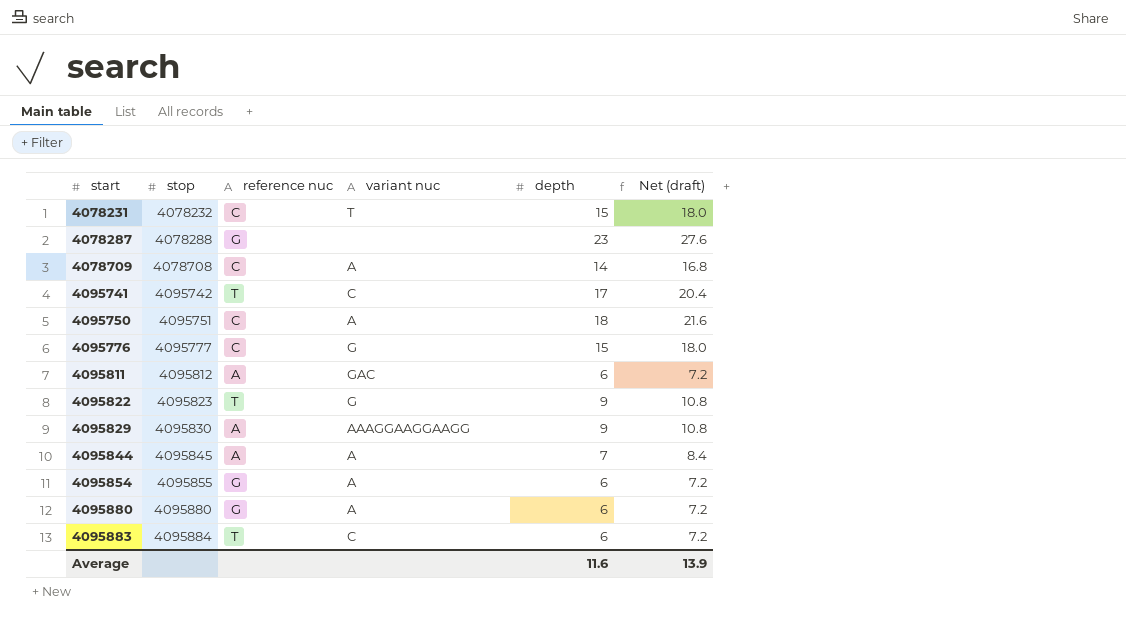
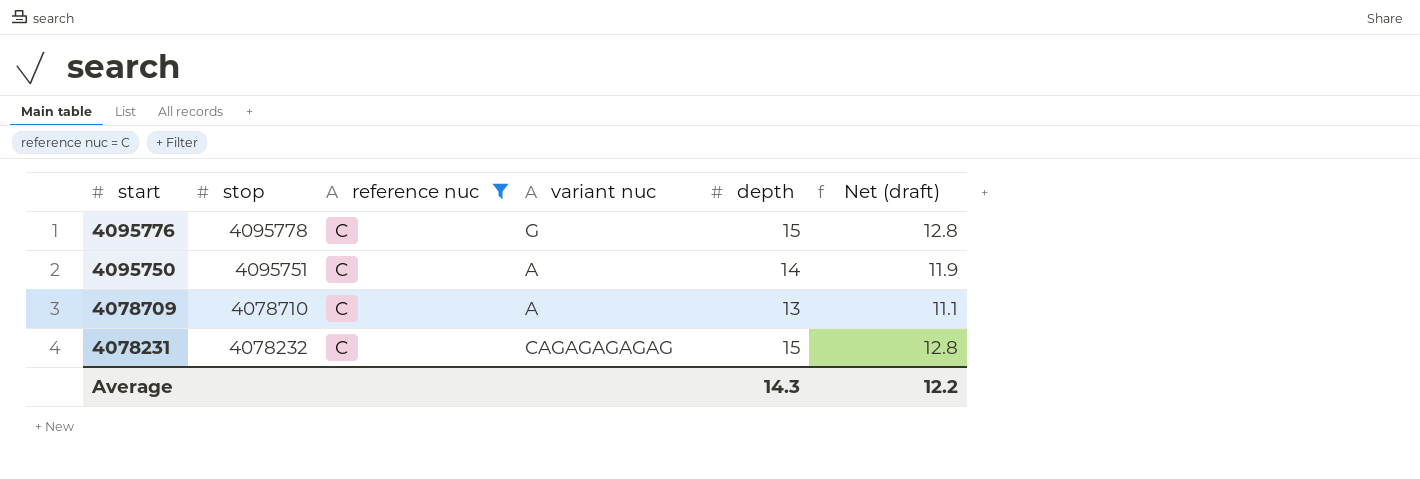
filter: none -> reference nuc = C
row order: start ascending -> start descending
column Net (draft) | formula: [depth] * 1.2 -> [depth] * 0.85
4095776 | stop: 4095777 -> 4095778
4095750 | depth: 18 -> 14
4078709 | stop: 4078708 -> 4078710
4078709 | depth: 14 -> 13
4078231 | variant nuc: T -> CAGAGAGAGAG
Average | depth: 11.6 -> 14.3
Average | Net (draft): 13.9 -> 12.2

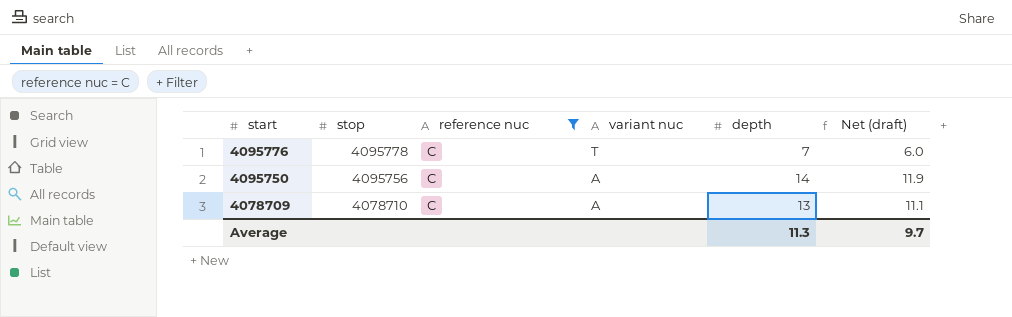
row 4078231: 4078232 | C | CAGAGAGAGAG | 15 | 12.8 -> none
4095776 | variant nuc: G -> T
4095776 | depth: 15 -> 7
4095776 | Net (draft): 12.8 -> 6.0
4095750 | stop: 4095751 -> 4095756
Average | depth: 14.3 -> 11.3
Average | Net (draft): 12.2 -> 9.7

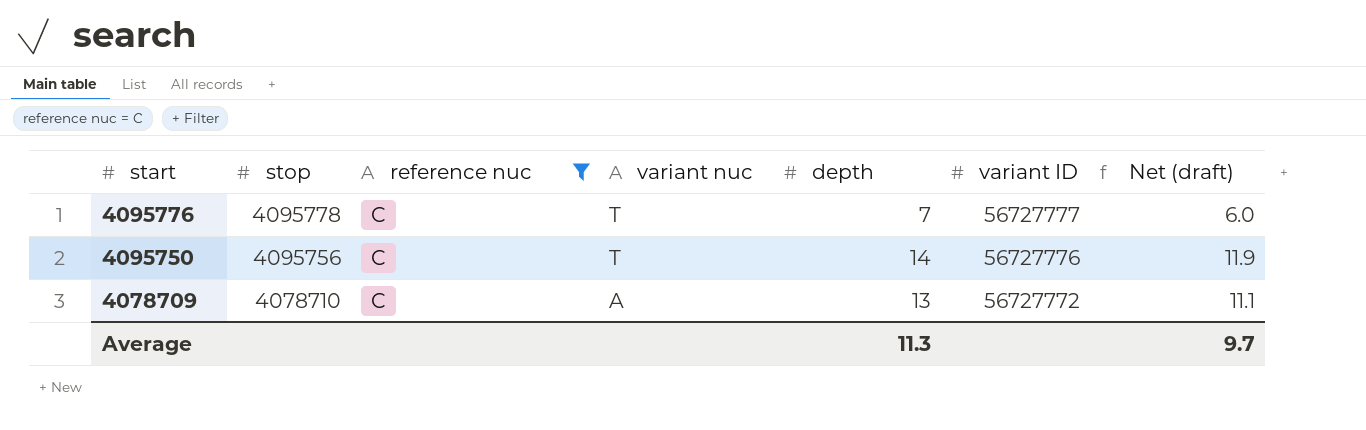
column variant ID | position: none -> 6
4095750 | variant nuc: A -> T

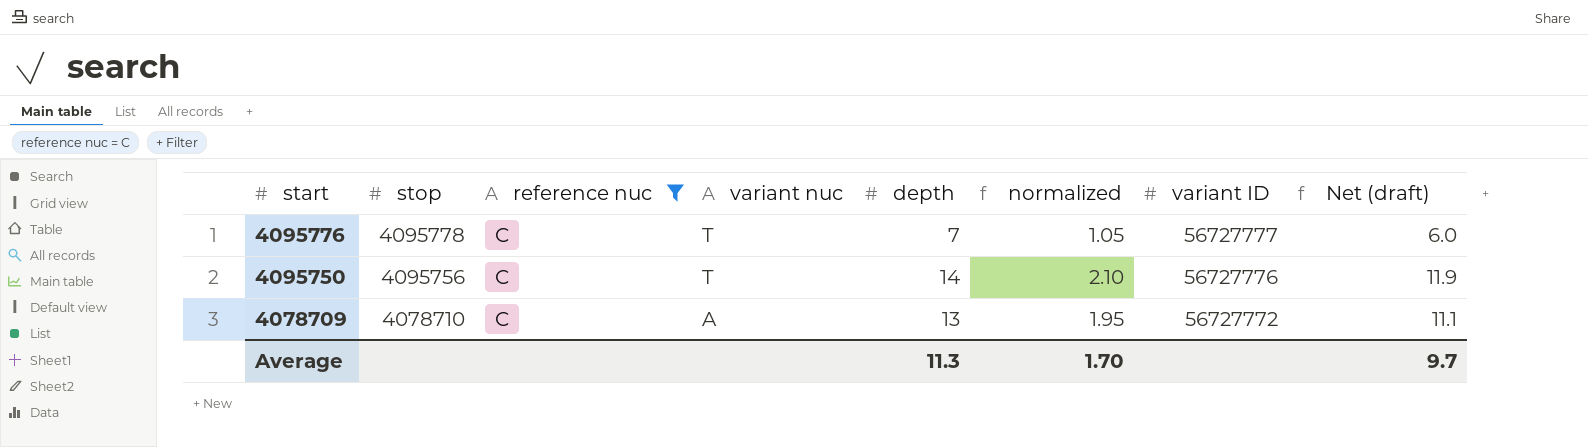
column normalized | formula: none -> [depth] * 0.15

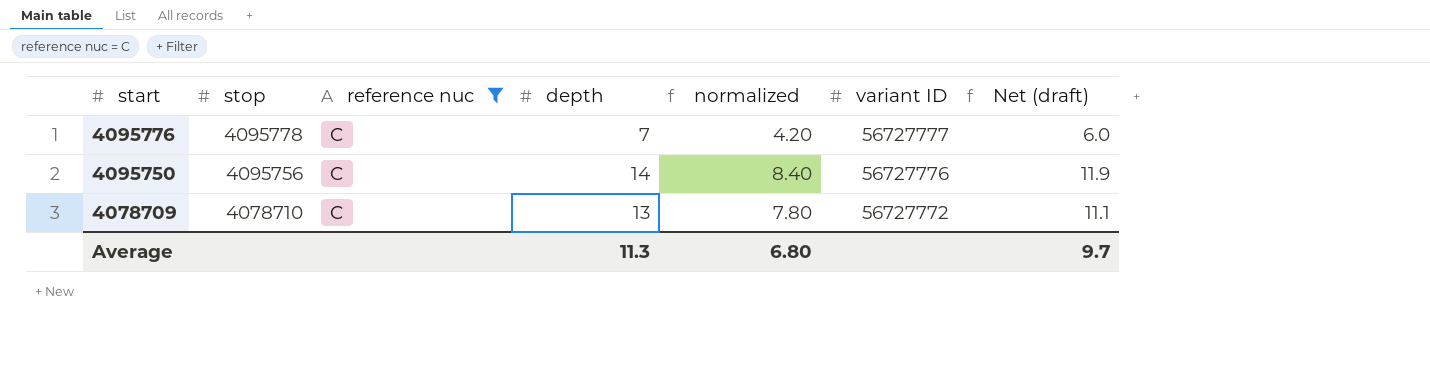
column variant nuc | position: 4 -> none
column normalized | formula: [depth] * 0.15 -> [depth] * 0.6
Average | normalized: 1.70 -> 6.80

